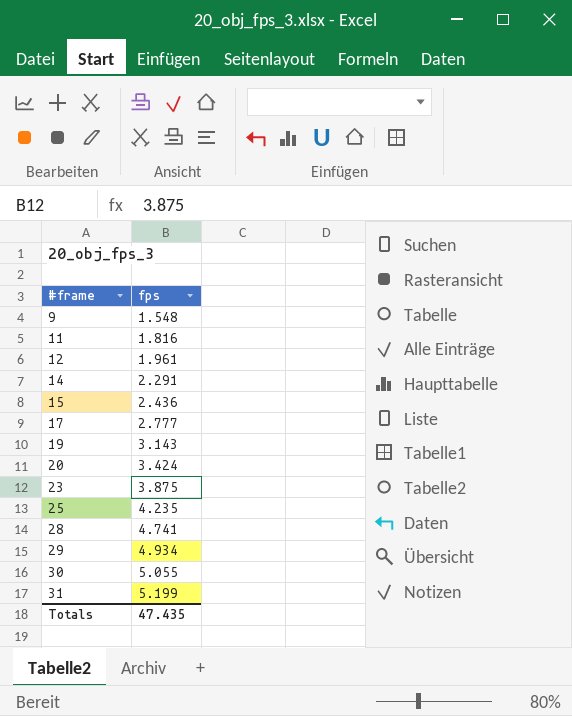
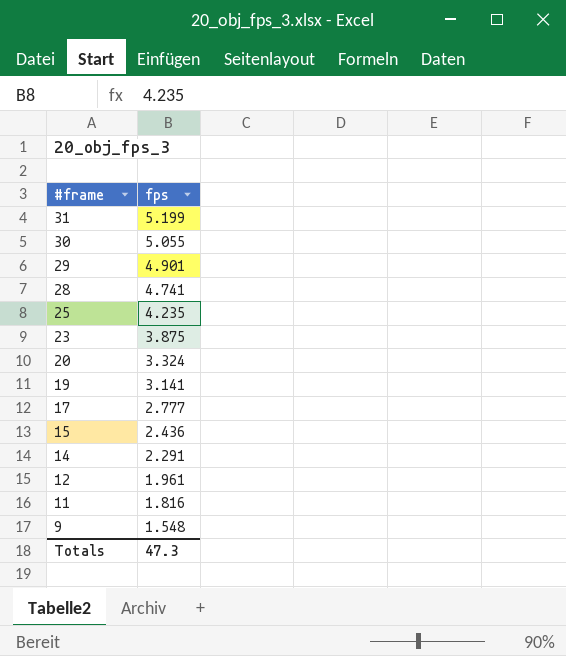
row order: #frame ascending -> #frame descending
29 | fps: 4.934 -> 4.901
20 | fps: 3.424 -> 3.324
19 | fps: 3.143 -> 3.141
Totals | fps: 47.435 -> 47.3

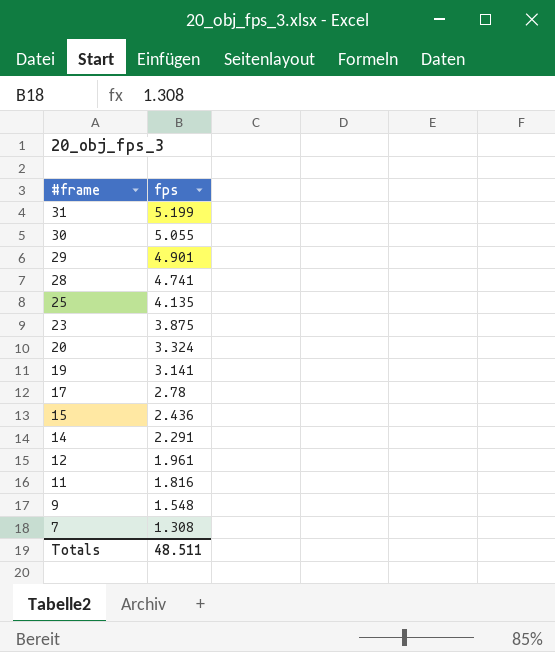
25 | fps: 4.235 -> 4.135
17 | fps: 2.777 -> 2.78
row 7: none -> 1.308
Totals | fps: 47.3 -> 48.511

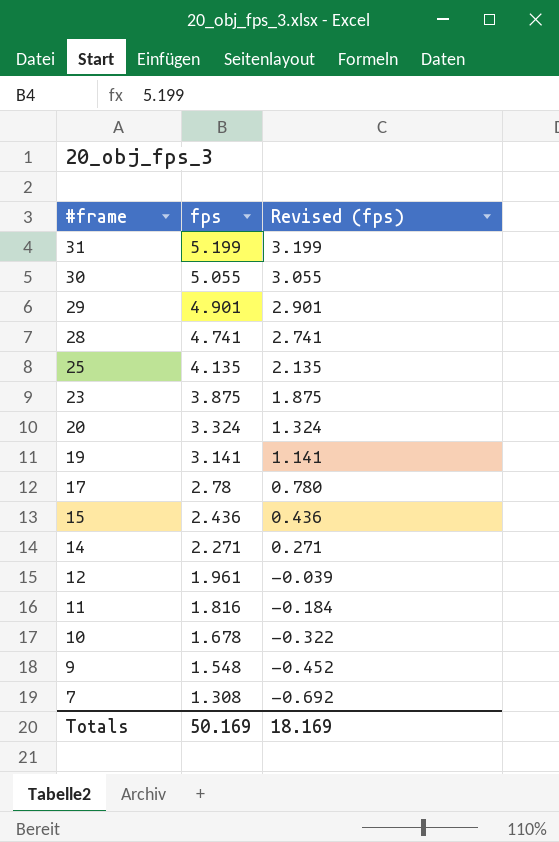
column Revised (fps) | formula: none -> [fps] - 2
14 | fps: 2.291 -> 2.271
row 10: none -> 1.678 | -0.322
Totals | fps: 48.511 -> 50.169

